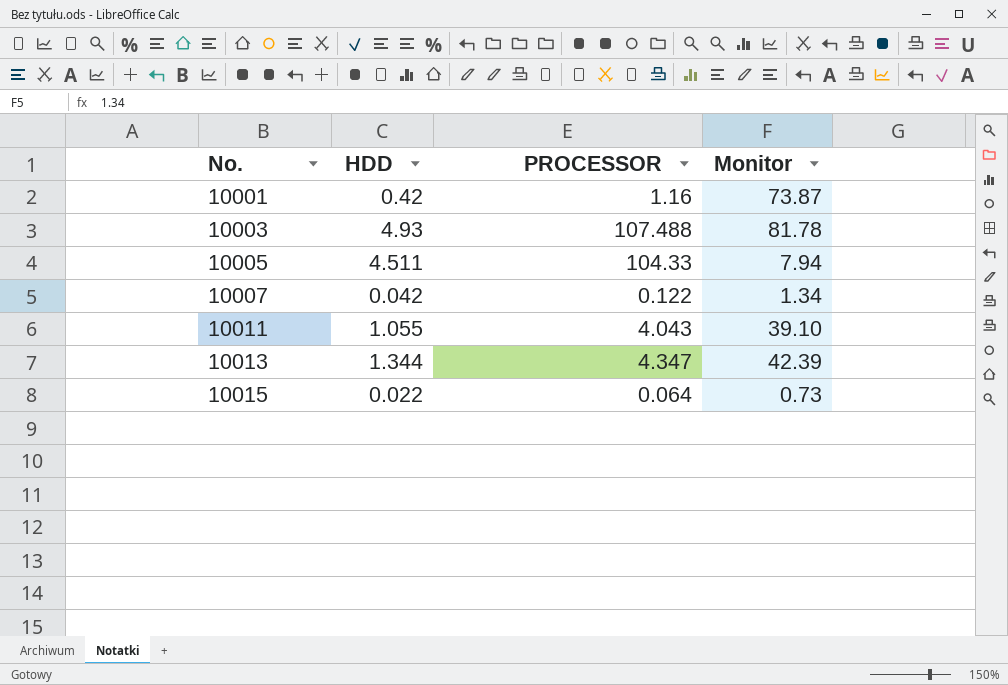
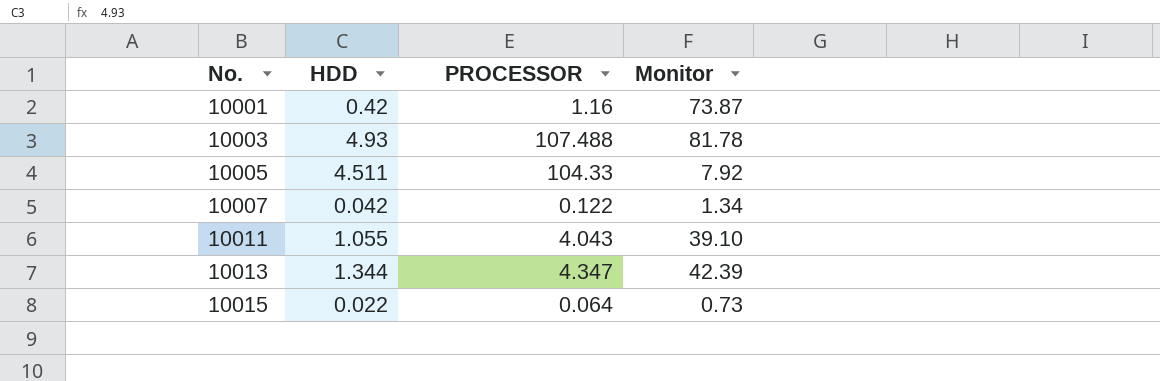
10005 | Monitor: 7.94 -> 7.92

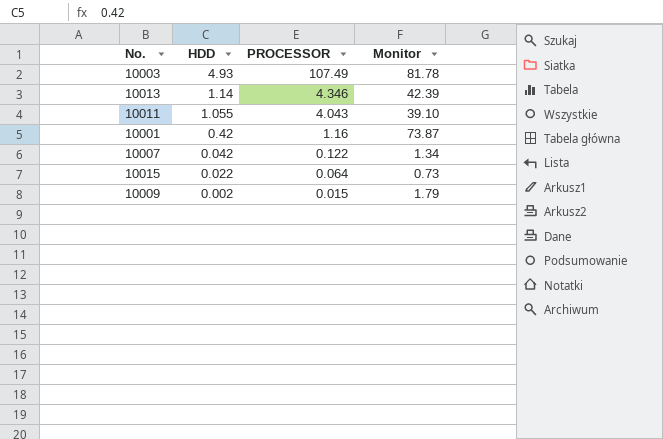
row order: No. ascending -> HDD descending
row 10005: 4.511 | 104.33 | 7.92 -> none
10003 | PROCESSOR: 107.488 -> 107.49
10013 | HDD: 1.344 -> 1.14
10013 | PROCESSOR: 4.347 -> 4.346
row 10009: none -> 0.002 | 0.015 | 1.79

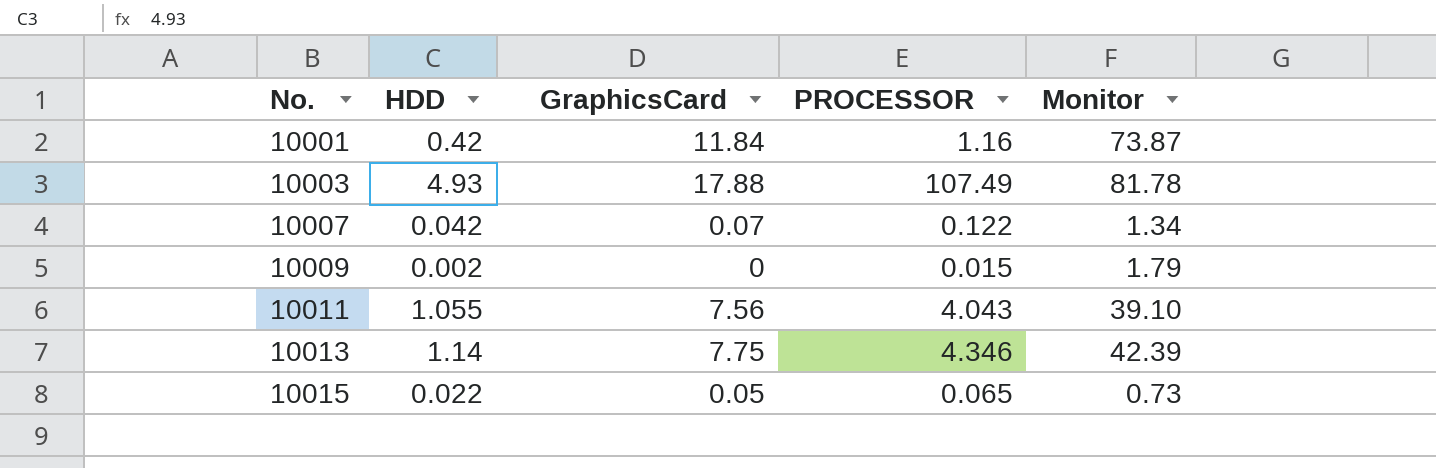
row order: HDD descending -> No. ascending
column GraphicsCard | position: none -> 3
10015 | PROCESSOR: 0.064 -> 0.065

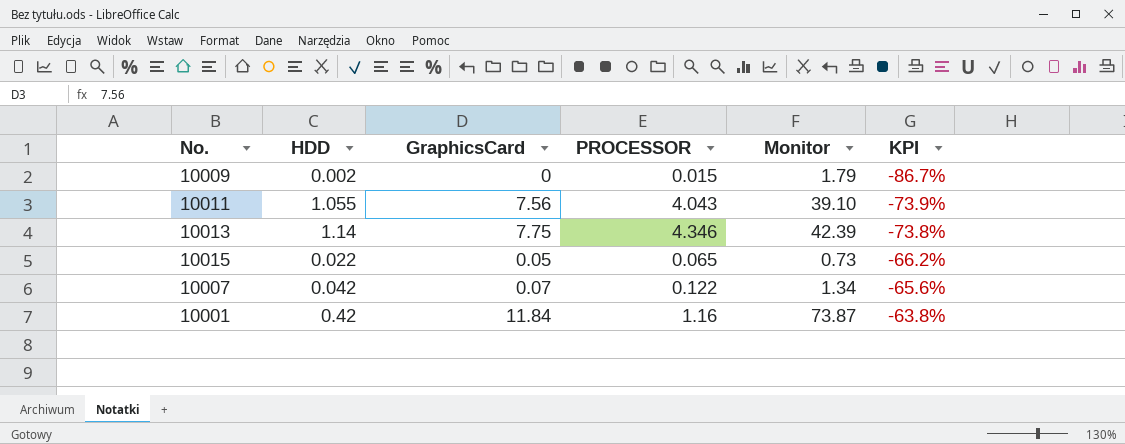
row order: No. ascending -> KPI ascending
column KPI | formula: none -> ([HDD] - [PROCESSOR]) / [PROCESSOR]
row 10003: 4.93 | 17.88 | 107.49 | 81.78 -> none

